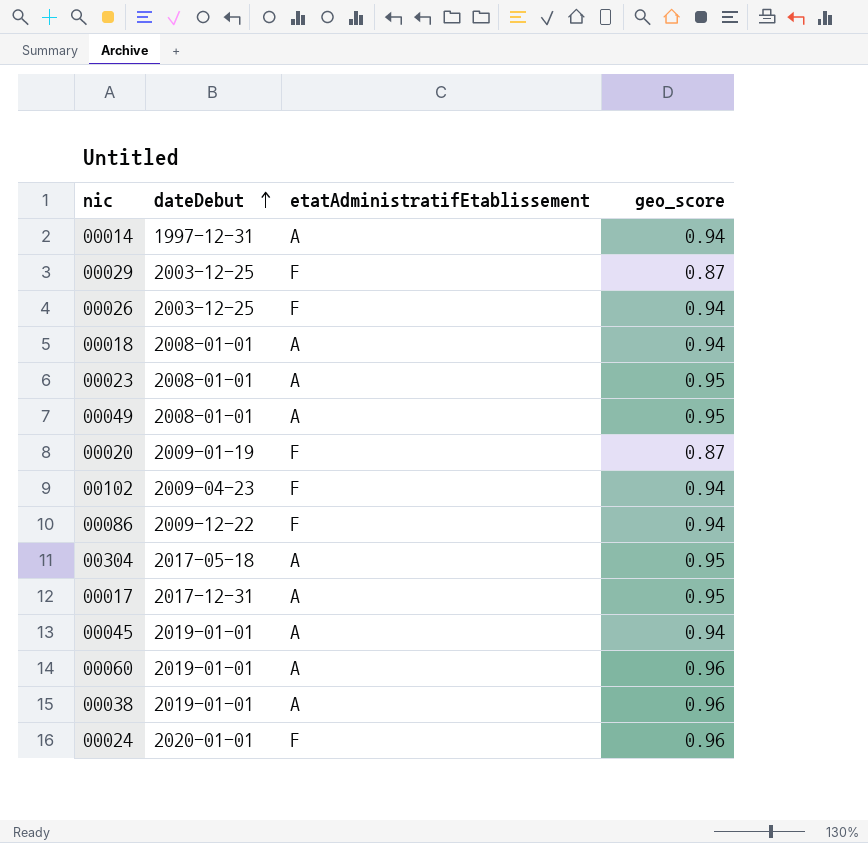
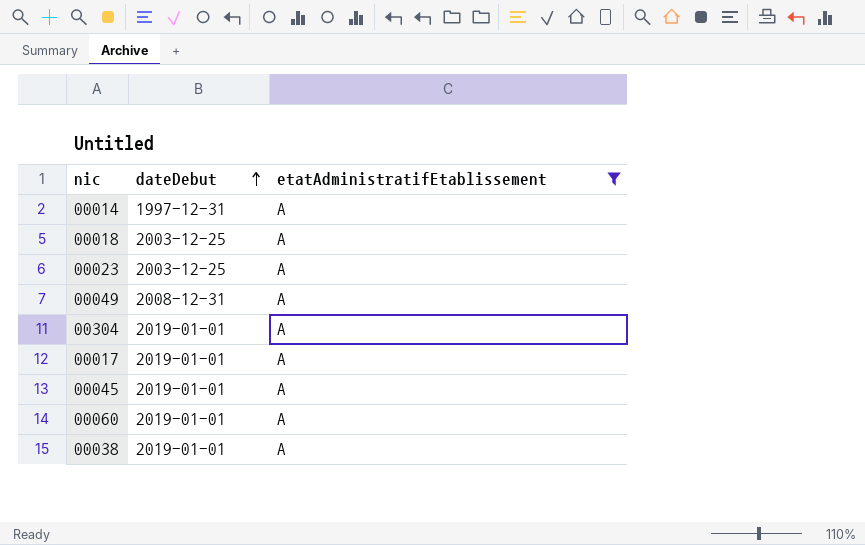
filter: none -> etatAdministratifEtablissement = A
column geo_score | position: 4 -> none
00018 | dateDebut: 2008-01-01 -> 2003-12-25
00023 | dateDebut: 2008-01-01 -> 2003-12-25
00049 | dateDebut: 2008-01-01 -> 2008-12-31
00304 | dateDebut: 2017-05-18 -> 2019-01-01
00017 | dateDebut: 2017-12-31 -> 2019-01-01

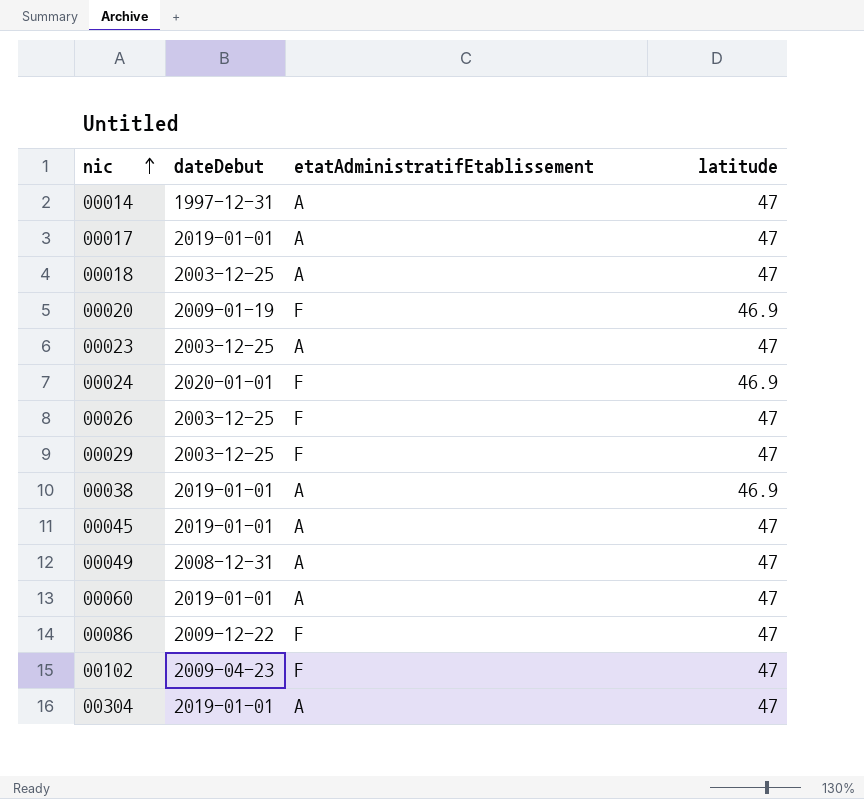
filter: etatAdministratifEtablissement = A -> none
row order: dateDebut ascending -> nic ascending
column latitude | position: none -> 4

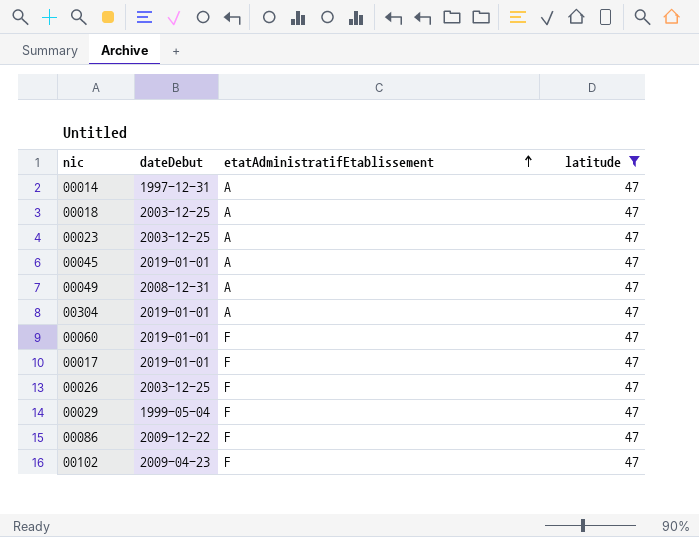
filter: none -> latitude = 47
row order: nic ascending -> etatAdministratifEtablissement ascending
00060 | etatAdministratifEtablissement: A -> F
00017 | etatAdministratifEtablissement: A -> F
00029 | dateDebut: 2003-12-25 -> 1999-05-04

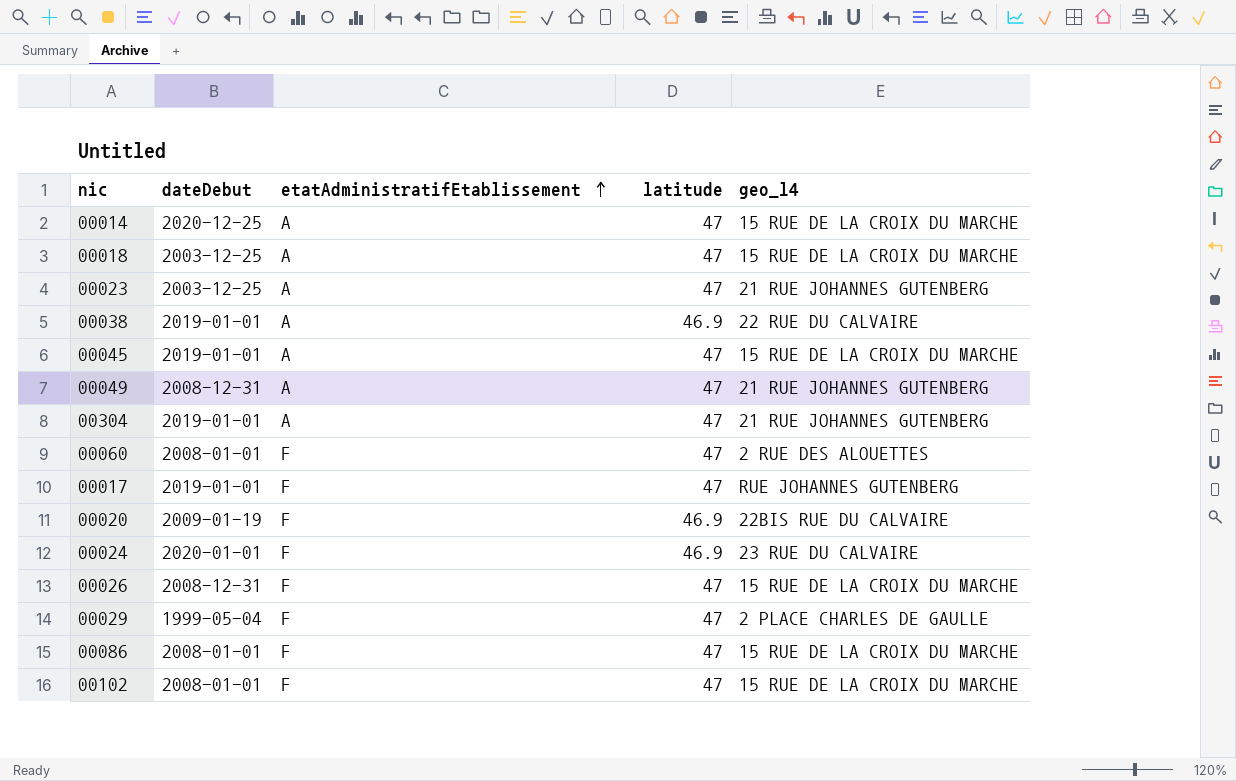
filter: latitude = 47 -> none
column geo_l4 | position: none -> 5
00014 | dateDebut: 1997-12-31 -> 2020-12-25
00060 | dateDebut: 2019-01-01 -> 2008-01-01
00026 | dateDebut: 2003-12-25 -> 2008-12-31
00086 | dateDebut: 2009-12-22 -> 2008-01-01
00102 | dateDebut: 2009-04-23 -> 2008-01-01

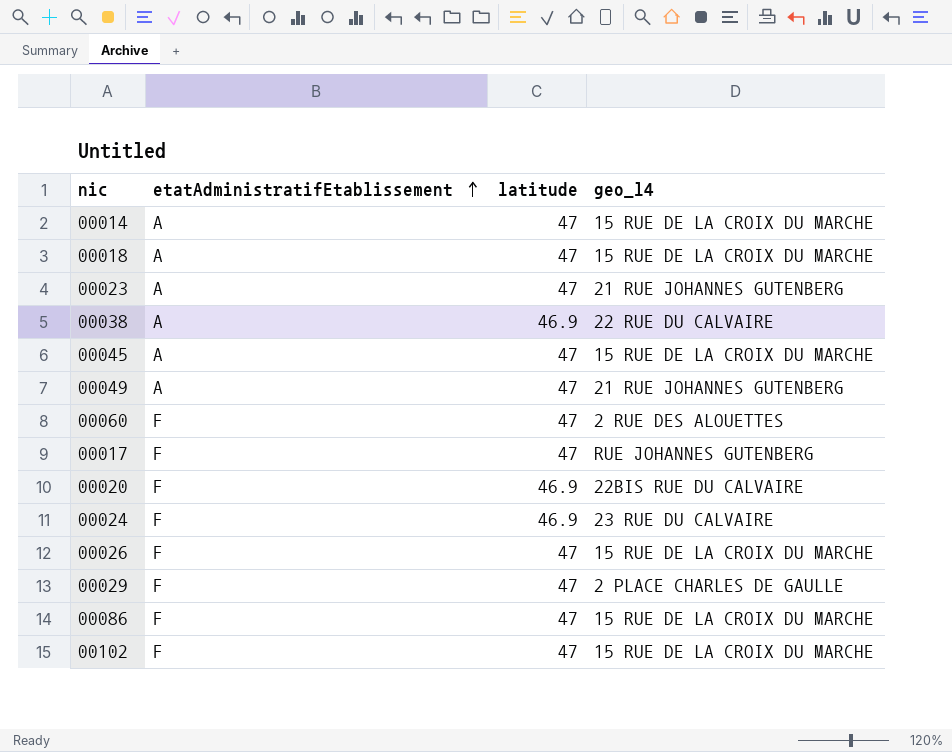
column dateDebut | position: 2 -> none
row 00304: 2019-01-01 | A | 47 | 21 RUE JOHANNES GUTENBERG -> none

